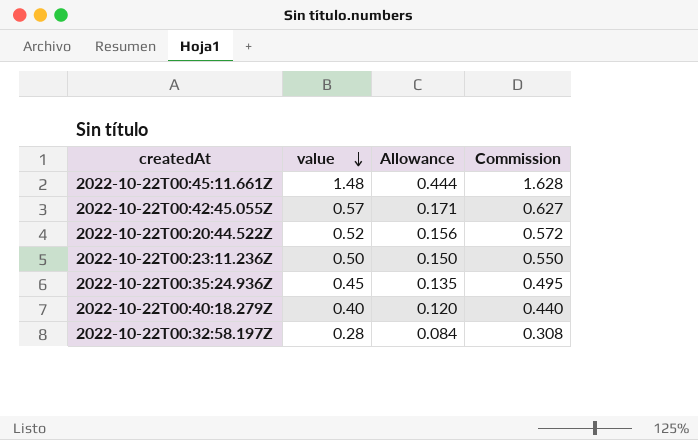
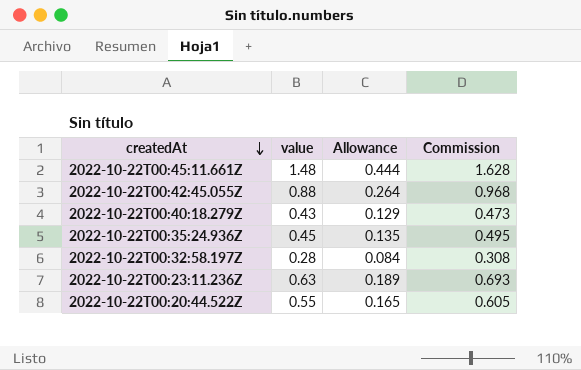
row order: value descending -> createdAt descending
2022-10-22T00:42:45.055Z | value: 0.57 -> 0.88
2022-10-22T00:42:45.055Z | Allowance: 0.171 -> 0.264
2022-10-22T00:42:45.055Z | Commission: 0.627 -> 0.968
2022-10-22T00:40:18.279Z | value: 0.40 -> 0.43
2022-10-22T00:40:18.279Z | Allowance: 0.120 -> 0.129
2022-10-22T00:40:18.279Z | Commission: 0.440 -> 0.473
2022-10-22T00:23:11.236Z | value: 0.50 -> 0.63
2022-10-22T00:23:11.236Z | Allowance: 0.150 -> 0.189
2022-10-22T00:23:11.236Z | Commission: 0.550 -> 0.693
2022-10-22T00:20:44.522Z | value: 0.52 -> 0.55
2022-10-22T00:20:44.522Z | Allowance: 0.156 -> 0.165
2022-10-22T00:20:44.522Z | Commission: 0.572 -> 0.605

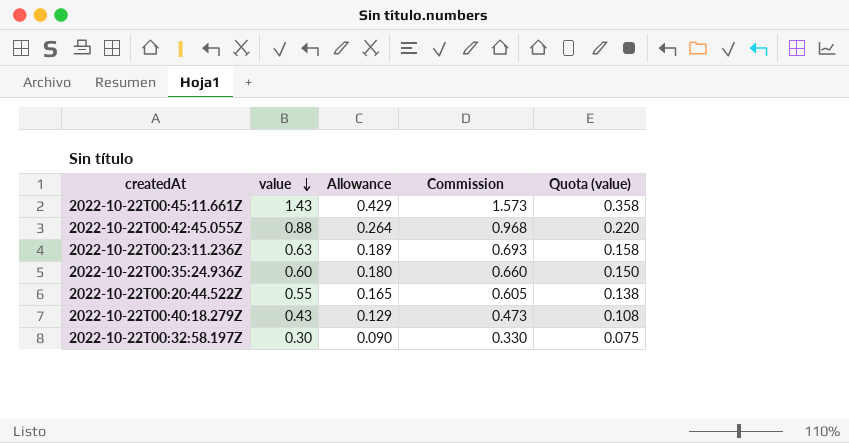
row order: createdAt descending -> value descending
column Quota (value) | formula: none -> [value] * 0.25
2022-10-22T00:45:11.661Z | value: 1.48 -> 1.43
2022-10-22T00:45:11.661Z | Allowance: 0.444 -> 0.429
2022-10-22T00:45:11.661Z | Commission: 1.628 -> 1.573
2022-10-22T00:35:24.936Z | value: 0.45 -> 0.60
2022-10-22T00:35:24.936Z | Allowance: 0.135 -> 0.180
2022-10-22T00:35:24.936Z | Commission: 0.495 -> 0.660
2022-10-22T00:32:58.197Z | value: 0.28 -> 0.30
2022-10-22T00:32:58.197Z | Allowance: 0.084 -> 0.090
2022-10-22T00:32:58.197Z | Commission: 0.308 -> 0.330

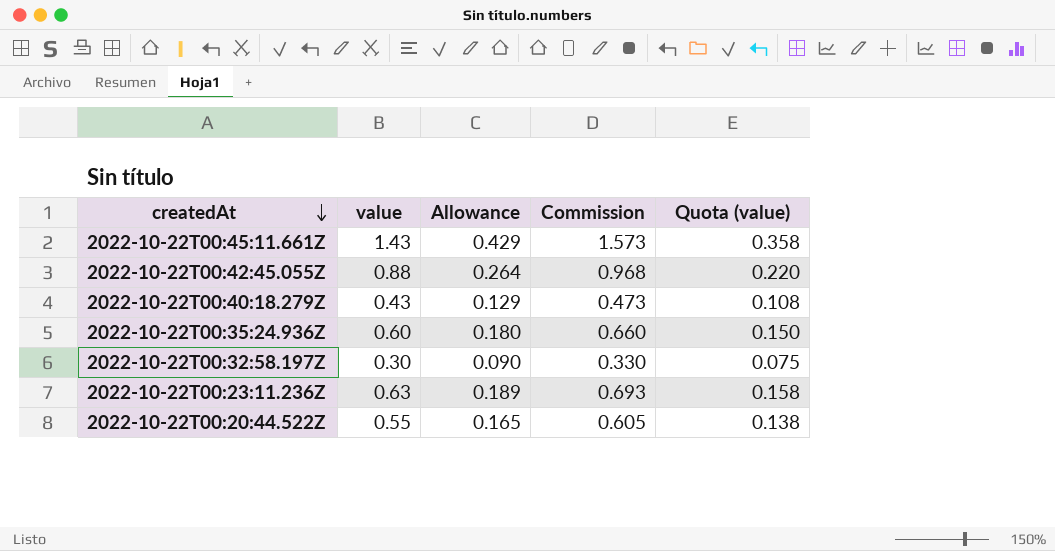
row order: value descending -> createdAt descending

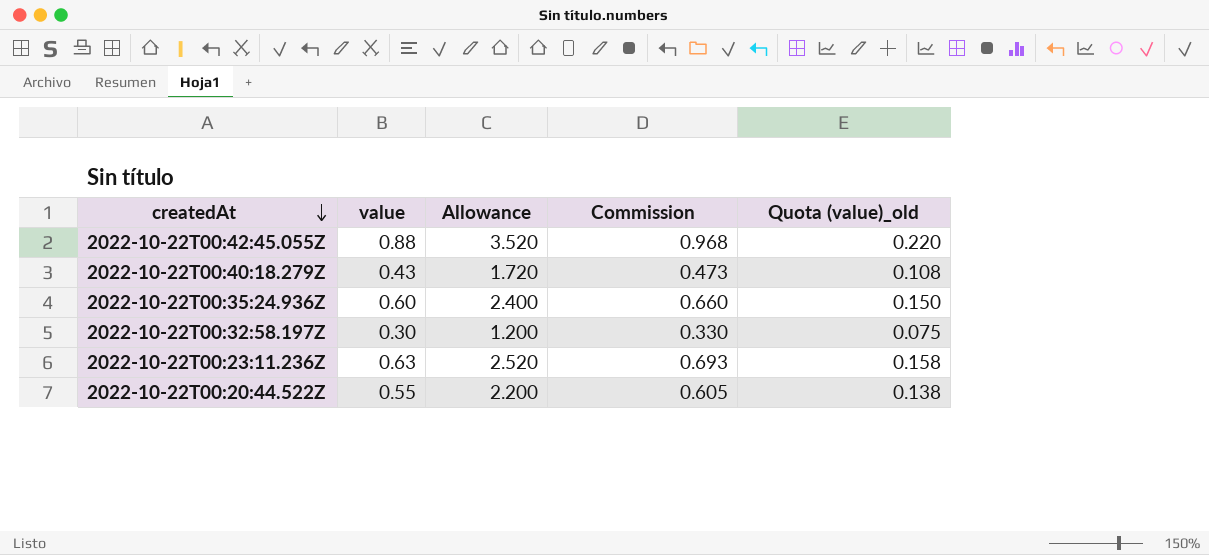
column Allowance | formula: [value] * 0.3 -> [value] * 4
column name: Quota (value) -> Quota (value)_old
row 2022-10-22T00:45:11.661Z: 1.43 | 0.429 | 1.573 | 0.358 -> none

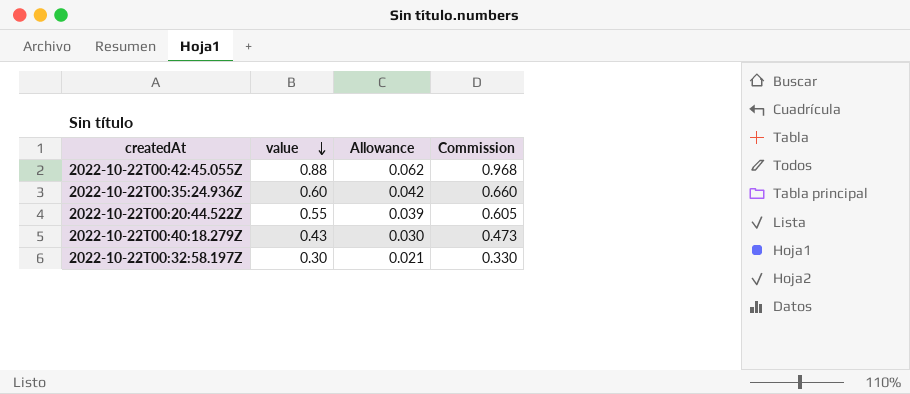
row order: createdAt descending -> value descending
column Quota (value)_old | formula: [value] * 0.25 -> none
column Allowance | formula: [value] * 4 -> [value] * 0.07
row 2022-10-22T00:23:11.236Z: 0.63 | 2.520 | 0.693 | 0.158 -> none

